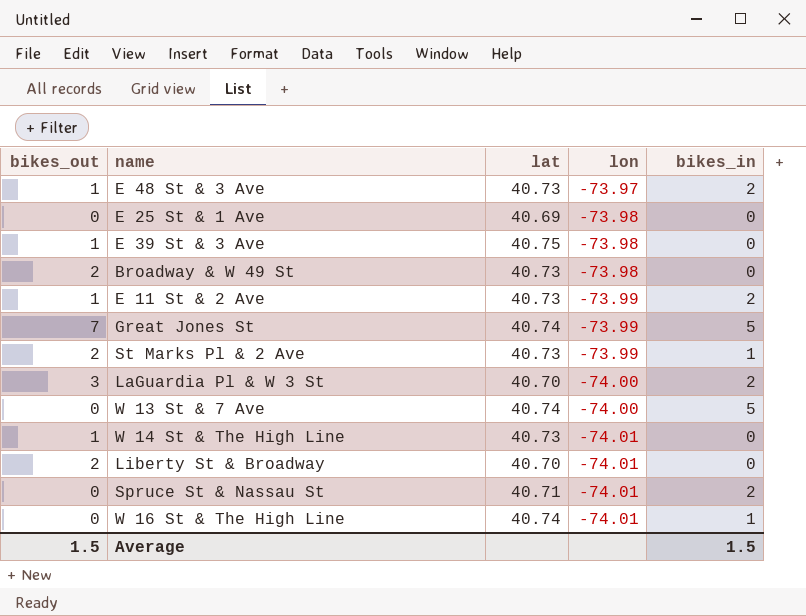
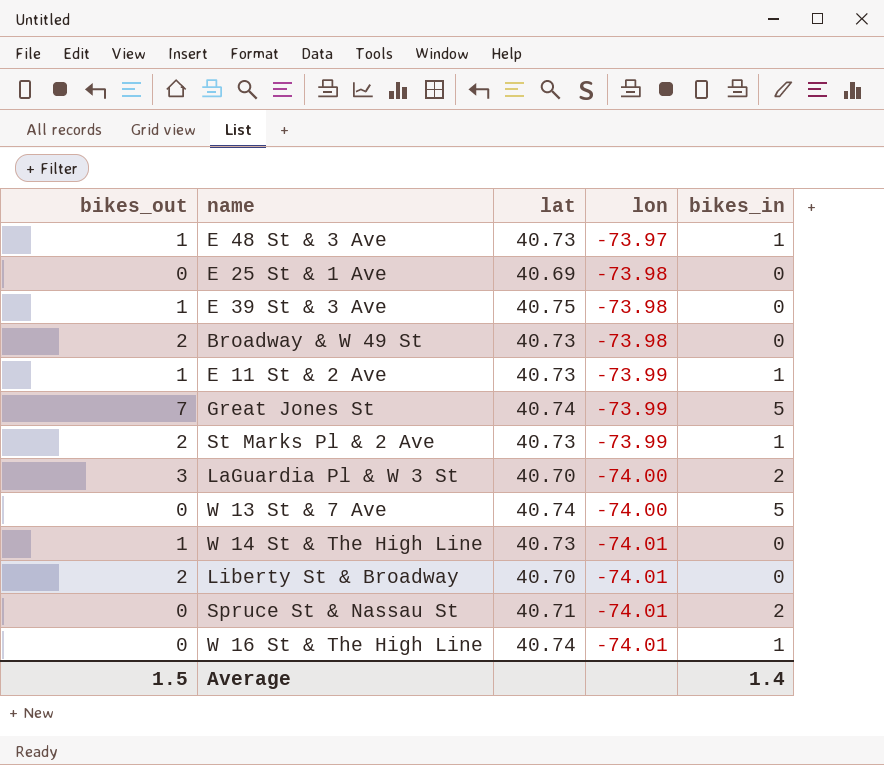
E 48 St & 3 Ave | bikes_in: 2 -> 1
E 11 St & 2 Ave | bikes_in: 2 -> 1
Average | bikes_in: 1.5 -> 1.4

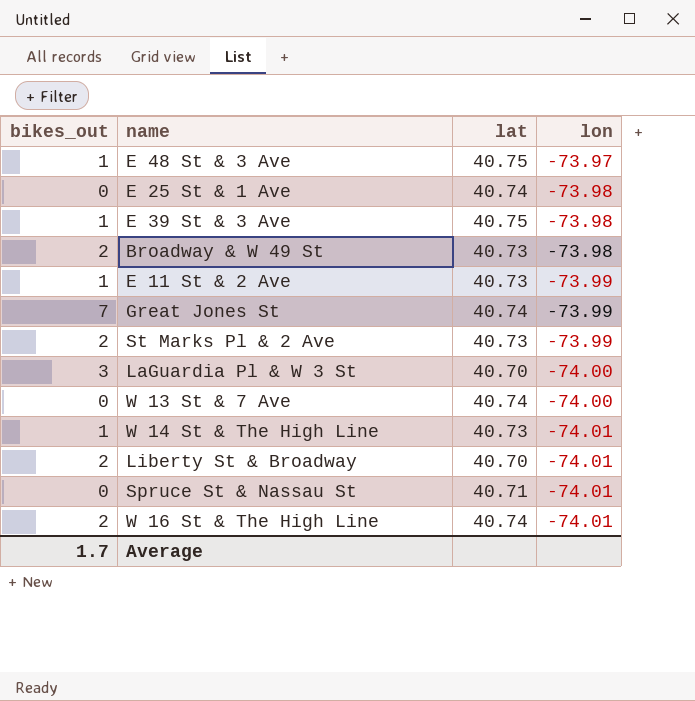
column bikes_in | position: 5 -> none
E 48 St & 3 Ave | lat: 40.73 -> 40.75
E 25 St & 1 Ave | lat: 40.69 -> 40.74
W 16 St & The High Line | bikes_out: 0 -> 2
Average | bikes_out: 1.5 -> 1.7

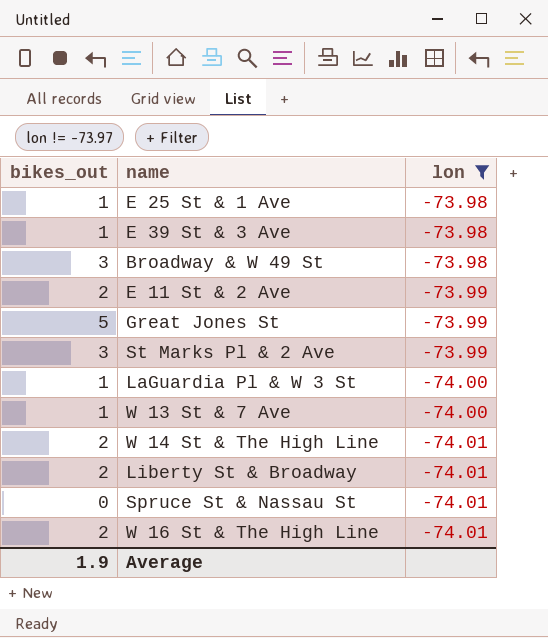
filter: none -> lon != -73.97
column lat | position: 3 -> none
E 25 St & 1 Ave | bikes_out: 0 -> 1
Broadway & W 49 St | bikes_out: 2 -> 3
E 11 St & 2 Ave | bikes_out: 1 -> 2
Great Jones St | bikes_out: 7 -> 5
St Marks Pl & 2 Ave | bikes_out: 2 -> 3
LaGuardia Pl & W 3 St | bikes_out: 3 -> 1
W 13 St & 7 Ave | bikes_out: 0 -> 1
W 14 St & The High Line | bikes_out: 1 -> 2
Average | bikes_out: 1.7 -> 1.9

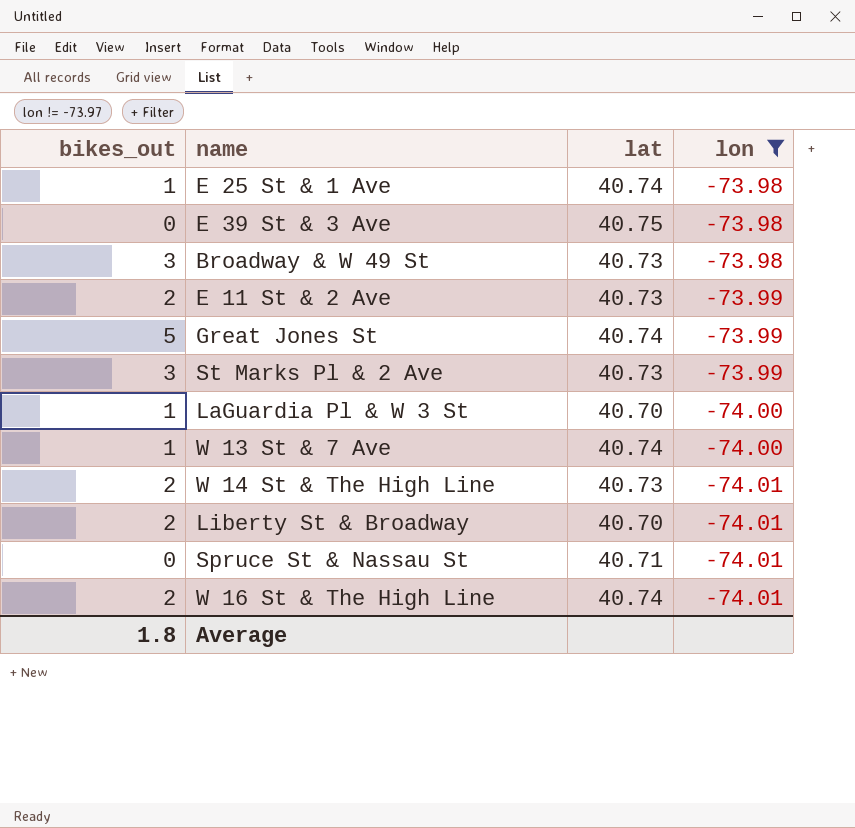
column lat | position: none -> 3
E 39 St & 3 Ave | bikes_out: 1 -> 0
Average | bikes_out: 1.9 -> 1.8

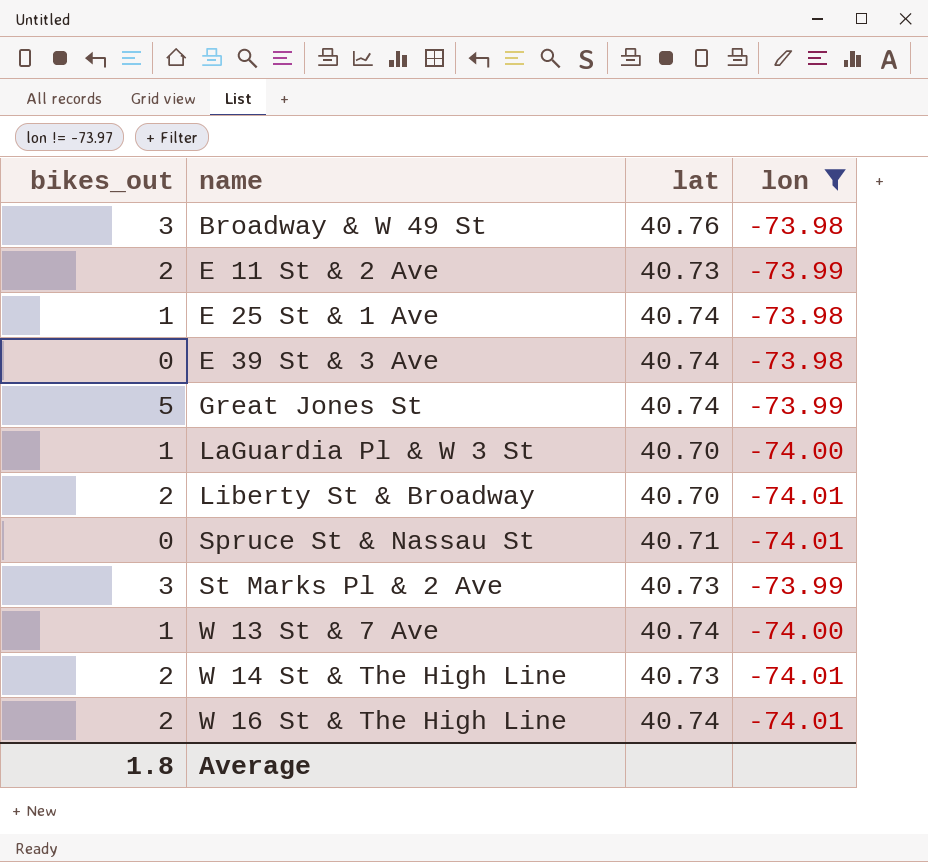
row order: lon descending -> name ascending
Broadway & W 49 St | lat: 40.73 -> 40.76
E 39 St & 3 Ave | lat: 40.75 -> 40.74

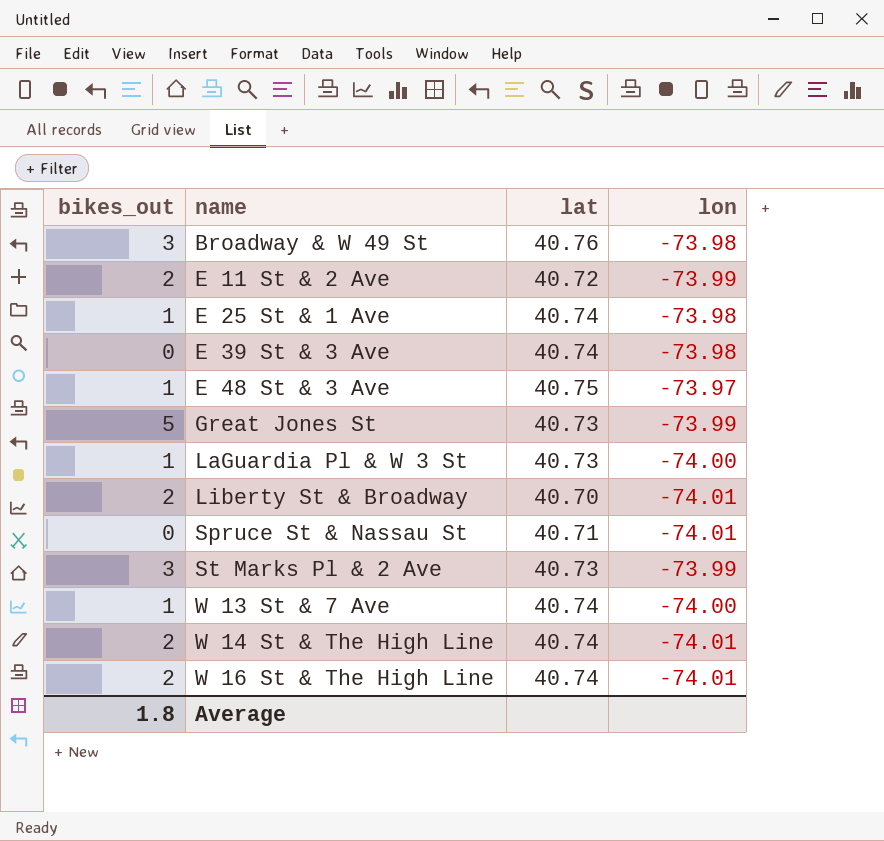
filter: lon != -73.97 -> none
E 11 St & 2 Ave | lat: 40.73 -> 40.72
Great Jones St | lat: 40.74 -> 40.73
LaGuardia Pl & W 3 St | lat: 40.70 -> 40.73
W 14 St & The High Line | lat: 40.73 -> 40.74

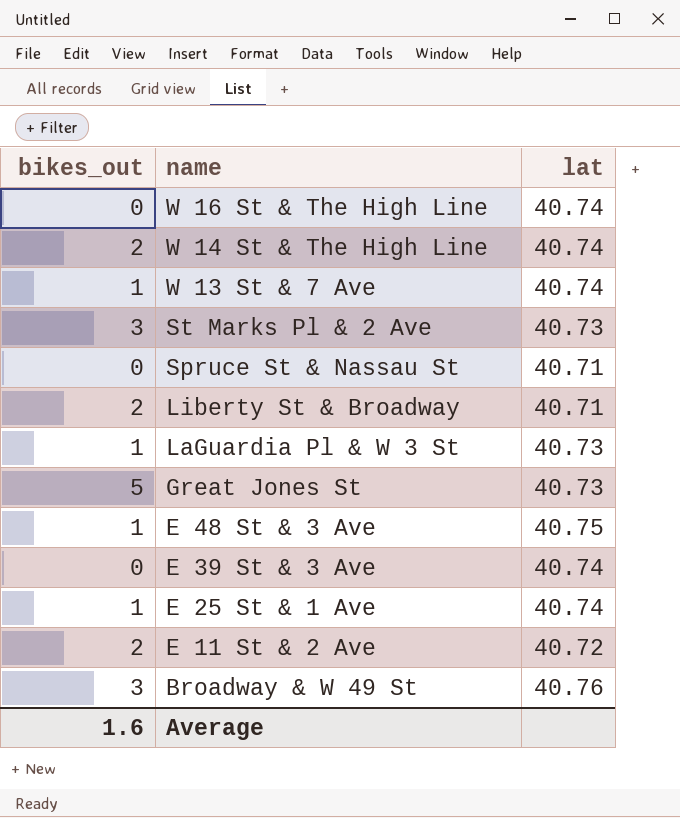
row order: name ascending -> name descending
column lon | position: 4 -> none
W 16 St & The High Line | bikes_out: 2 -> 0
Liberty St & Broadway | lat: 40.70 -> 40.71
Average | bikes_out: 1.8 -> 1.6

